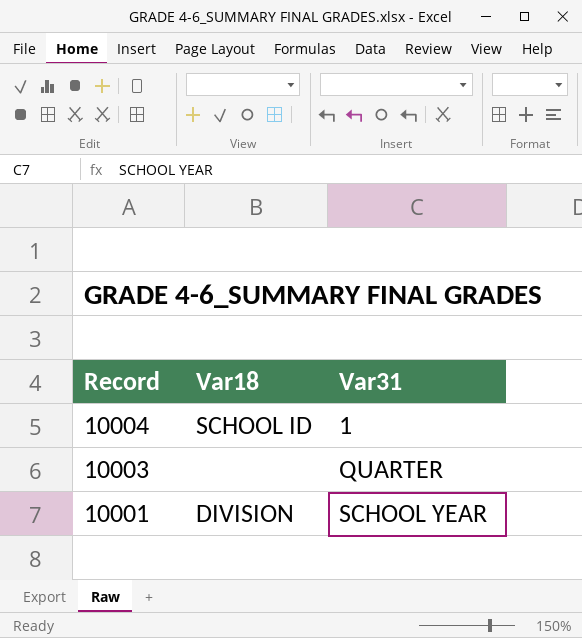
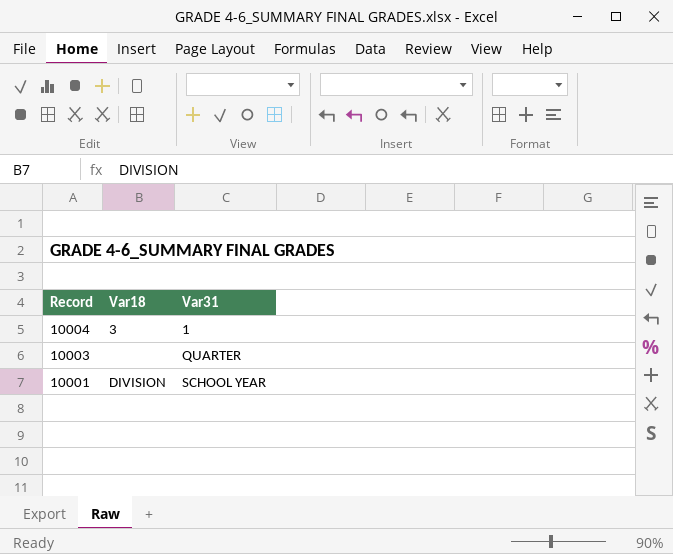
10004 | Var18: SCHOOL ID -> 3

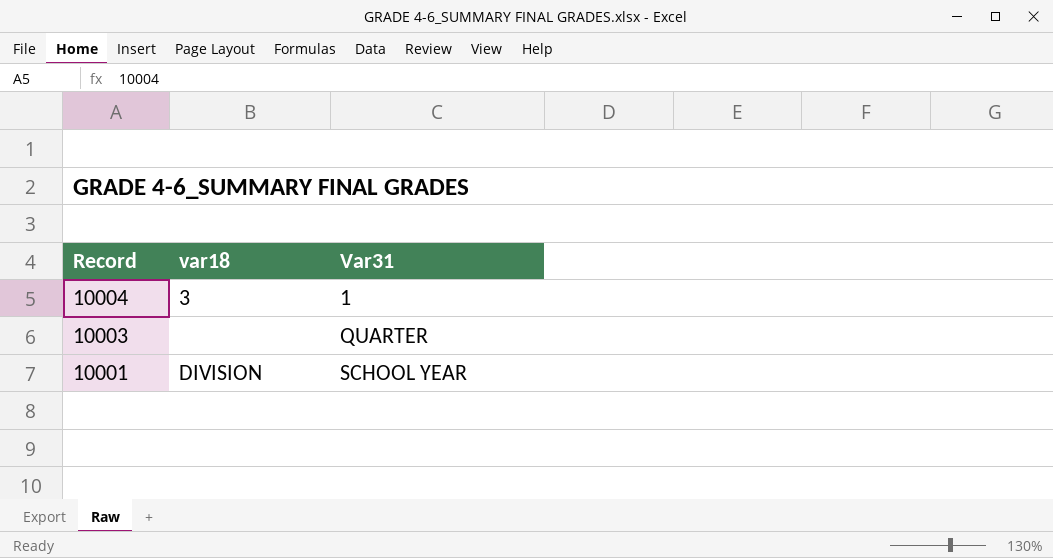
column name: Var18 -> var18

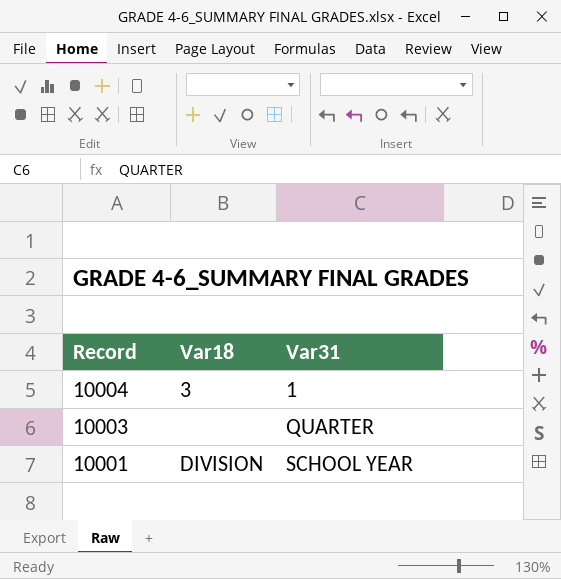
column name: var18 -> Var18

